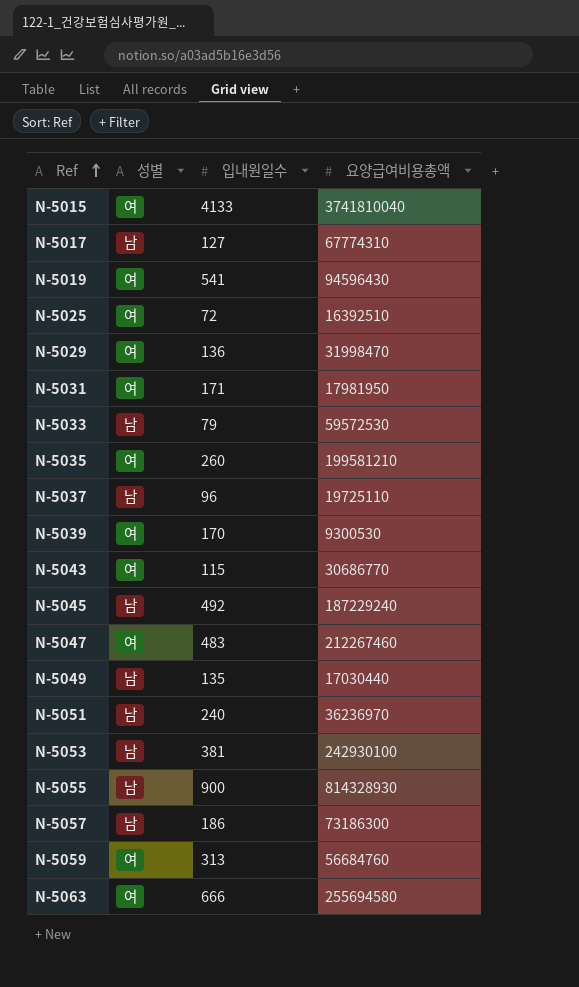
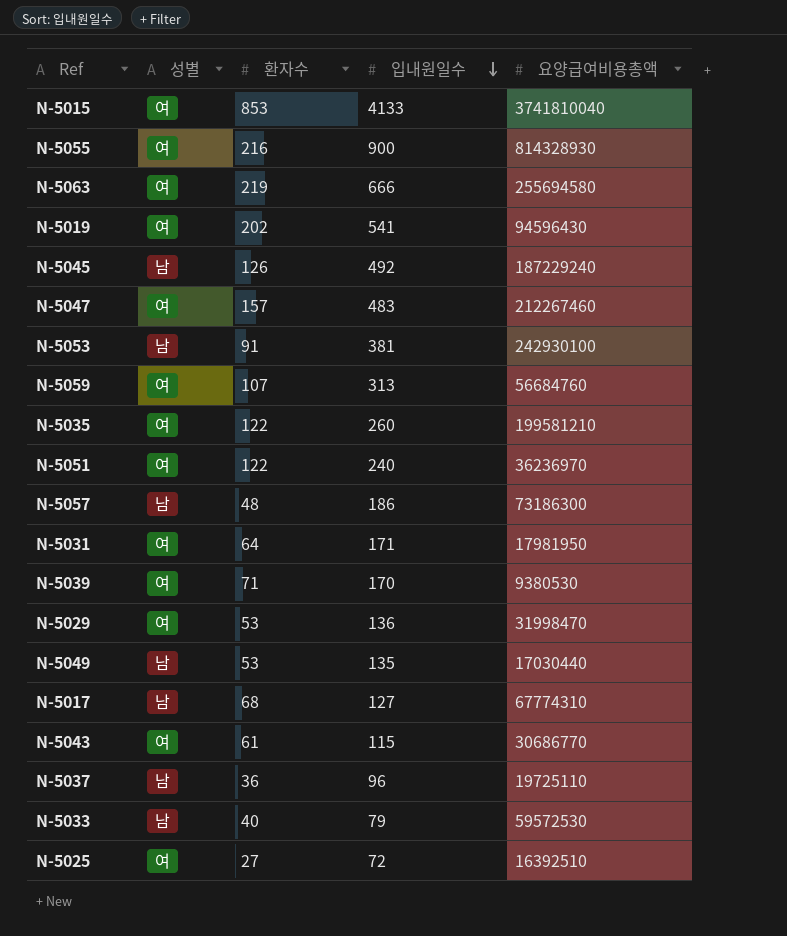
row order: Ref ascending -> 입내원일수 descending
column 환자수 | position: none -> 3
N-5055 | 성별: 남 -> 여
N-5051 | 성별: 남 -> 여
N-5039 | 요양급여비용총액: 9300530 -> 9380530

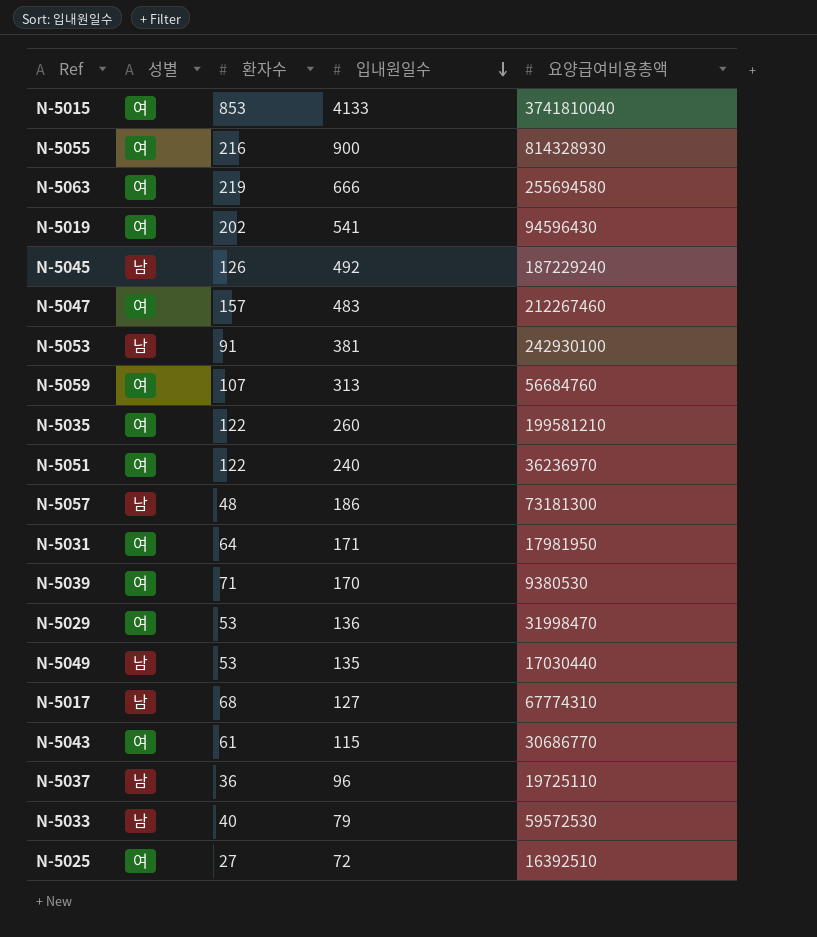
N-5057 | 요양급여비용총액: 73186300 -> 73181300

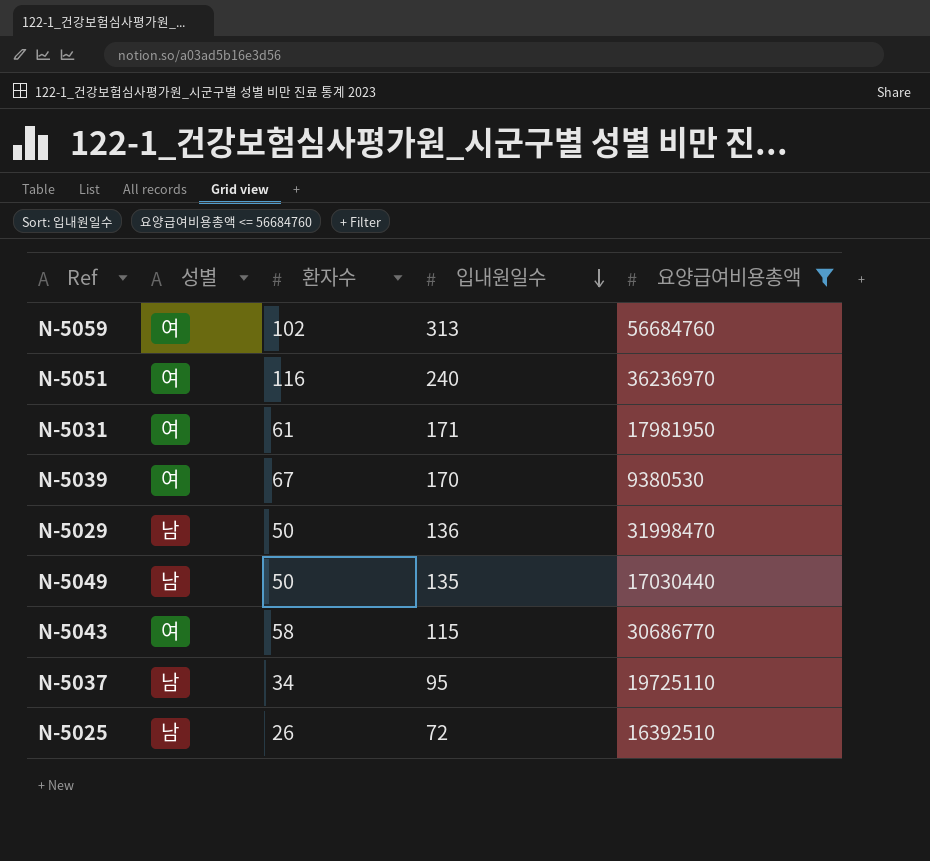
filter: none -> 요양급여비용총액 <= 56684760
N-5059 | 환자수: 107 -> 102
N-5051 | 환자수: 122 -> 116
N-5031 | 환자수: 64 -> 61
N-5039 | 환자수: 71 -> 67
N-5029 | 성별: 여 -> 남
N-5029 | 환자수: 53 -> 50
N-5049 | 환자수: 53 -> 50
N-5043 | 환자수: 61 -> 58
N-5037 | 환자수: 36 -> 34
N-5037 | 입내원일수: 96 -> 95
N-5025 | 성별: 여 -> 남
N-5025 | 환자수: 27 -> 26

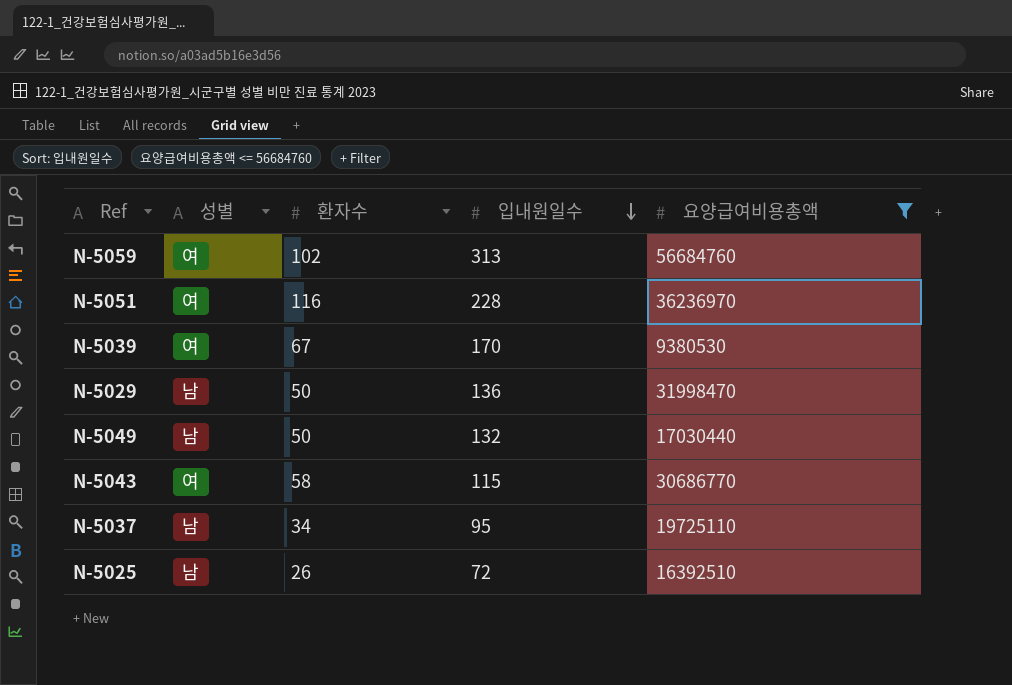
row N-5031: 여 | 61 | 171 | 17981950 -> none
N-5051 | 입내원일수: 240 -> 228
N-5049 | 입내원일수: 135 -> 132

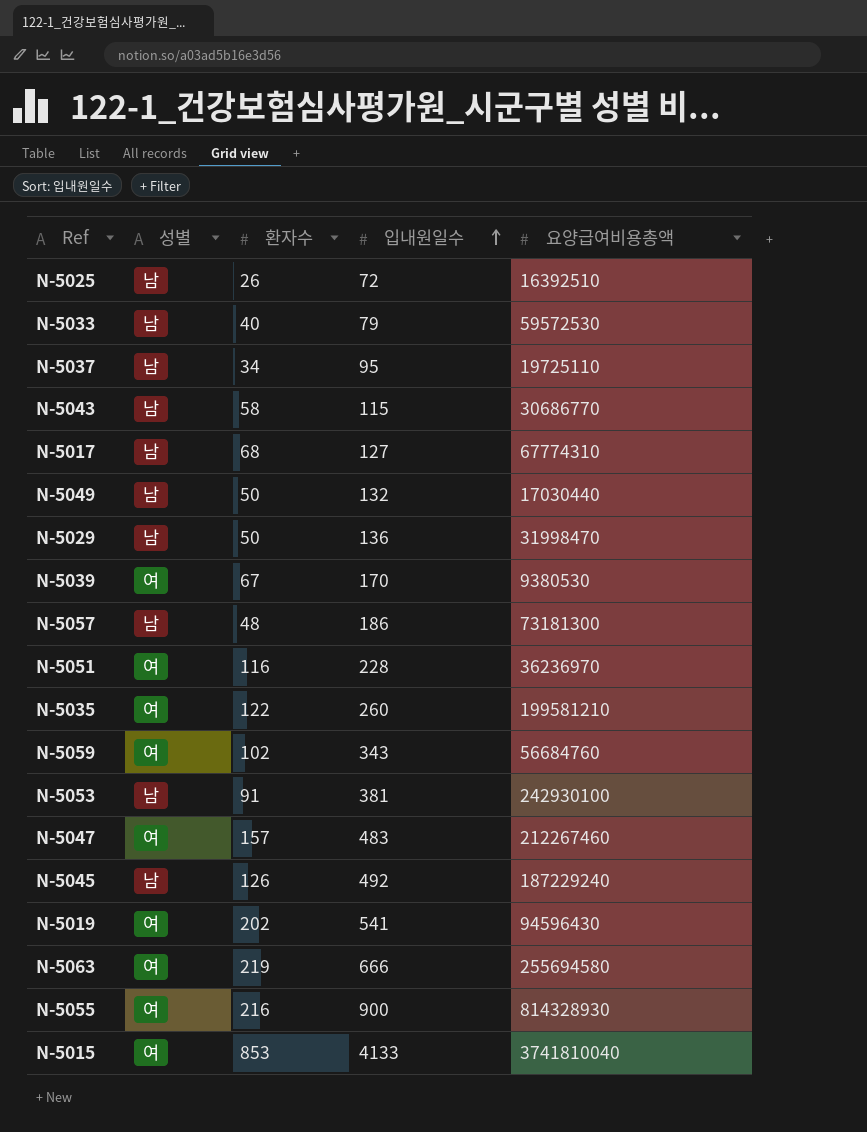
filter: 요양급여비용총액 <= 56684760 -> none
row order: 입내원일수 descending -> 입내원일수 ascending
N-5043 | 성별: 여 -> 남
N-5059 | 입내원일수: 313 -> 343

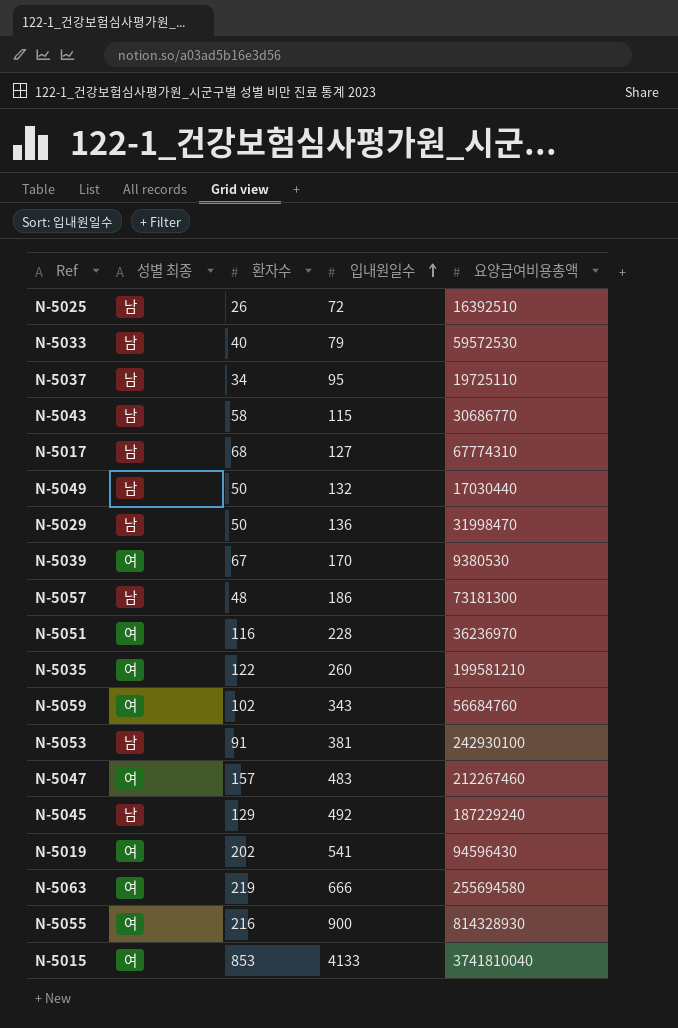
column name: 성별 -> 성별 최종
N-5045 | 환자수: 126 -> 129

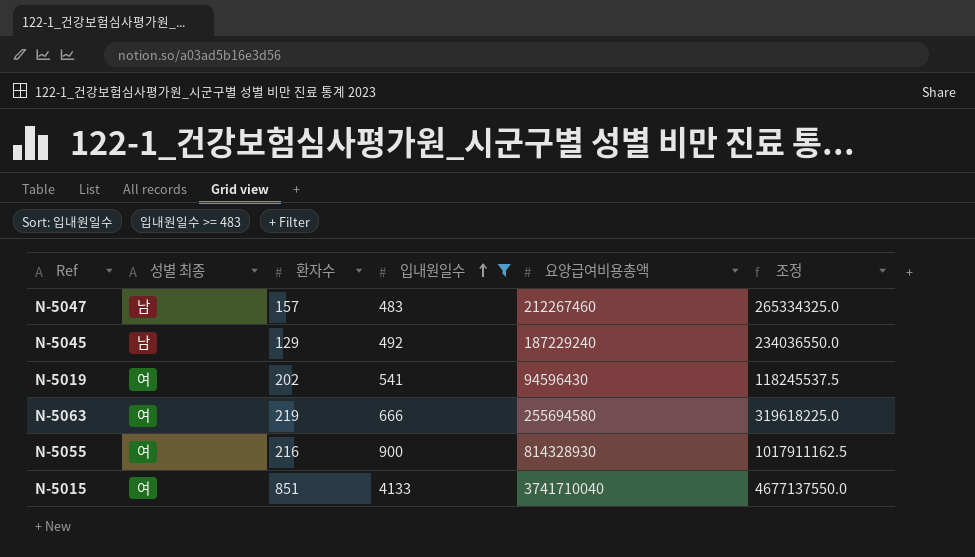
filter: none -> 입내원일수 >= 483
column 조정 | formula: none -> [요양급여비용총액] * 1.25
N-5047 | 성별 최종: 여 -> 남
N-5015 | 환자수: 853 -> 851
N-5015 | 요양급여비용총액: 3741810040 -> 3741710040

